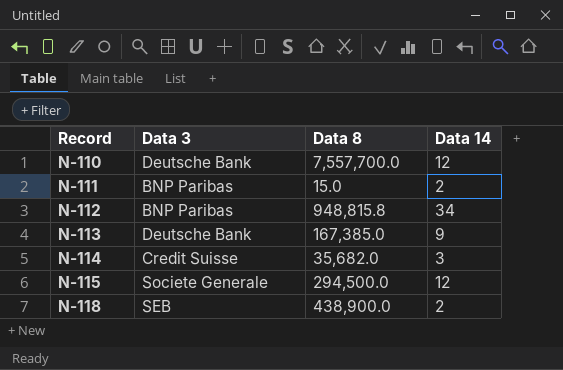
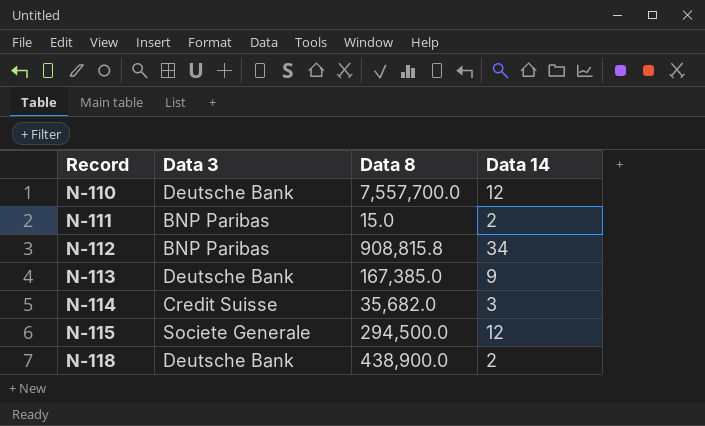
N-112 | Data 8: 948,815.8 -> 908,815.8
N-118 | Data 3: SEB -> Deutsche Bank

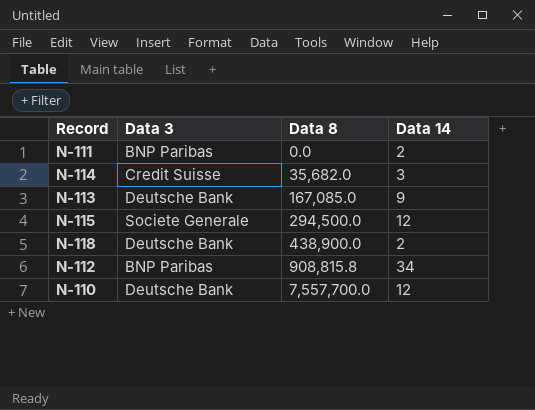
row order: Record ascending -> Data 8 ascending
N-111 | Data 8: 15.0 -> 0.0
N-113 | Data 8: 167,385.0 -> 167,085.0

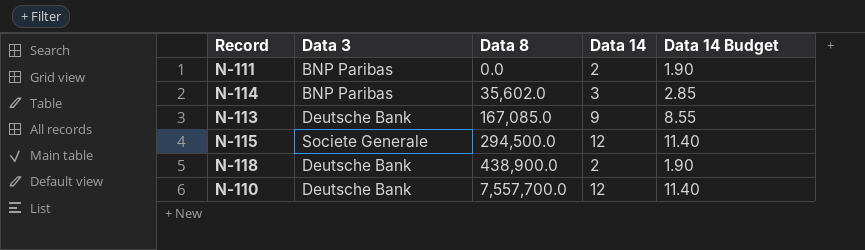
column Data 14 Budget | formula: none -> [Data 14] * 0.95
row N-112: BNP Paribas | 908,815.8 | 34 -> none
N-114 | Data 3: Credit Suisse -> BNP Paribas
N-114 | Data 8: 35,682.0 -> 35,602.0

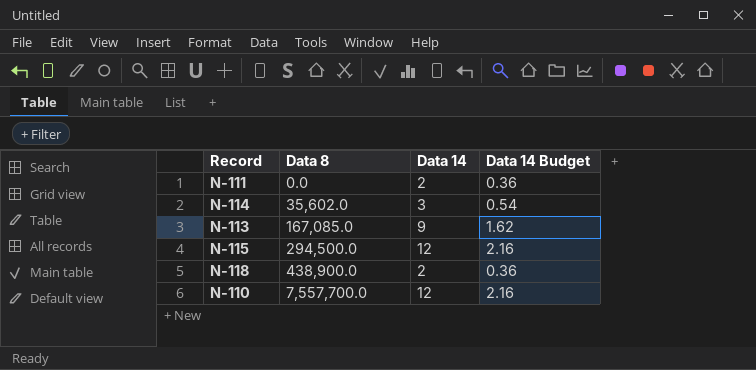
column Data 3 | position: 2 -> none
column Data 14 Budget | formula: [Data 14] * 0.95 -> [Data 14] * 0.18

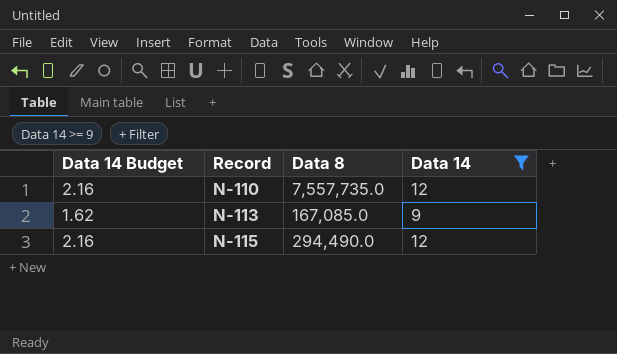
filter: none -> Data 14 >= 9
row order: Data 8 ascending -> Record ascending
column Data 14 Budget | position: 4 -> 1
N-110 | Data 8: 7,557,700.0 -> 7,557,735.0
N-115 | Data 8: 294,500.0 -> 294,490.0

